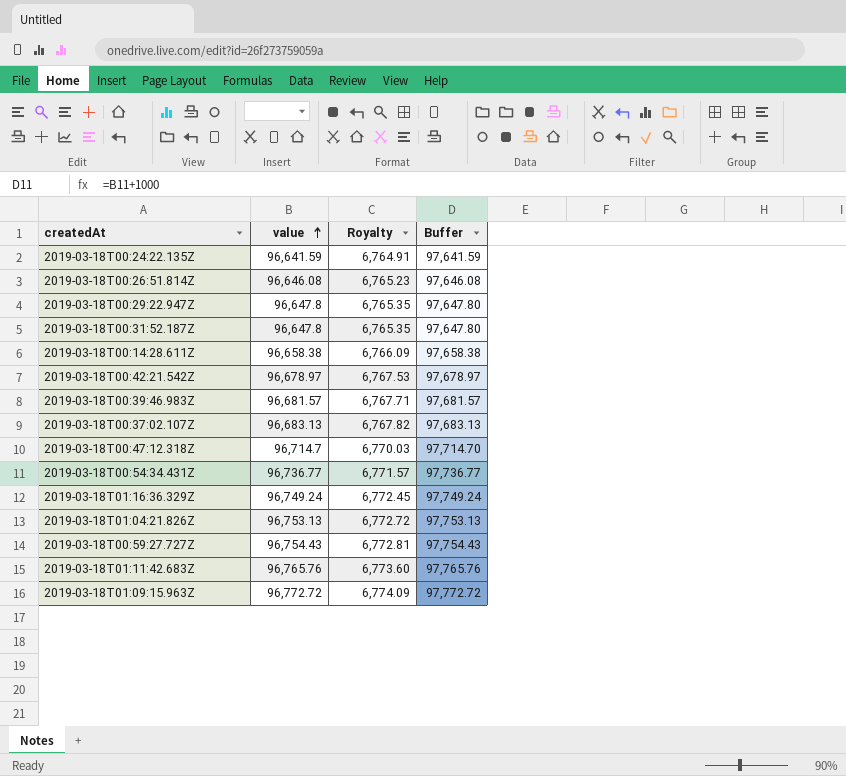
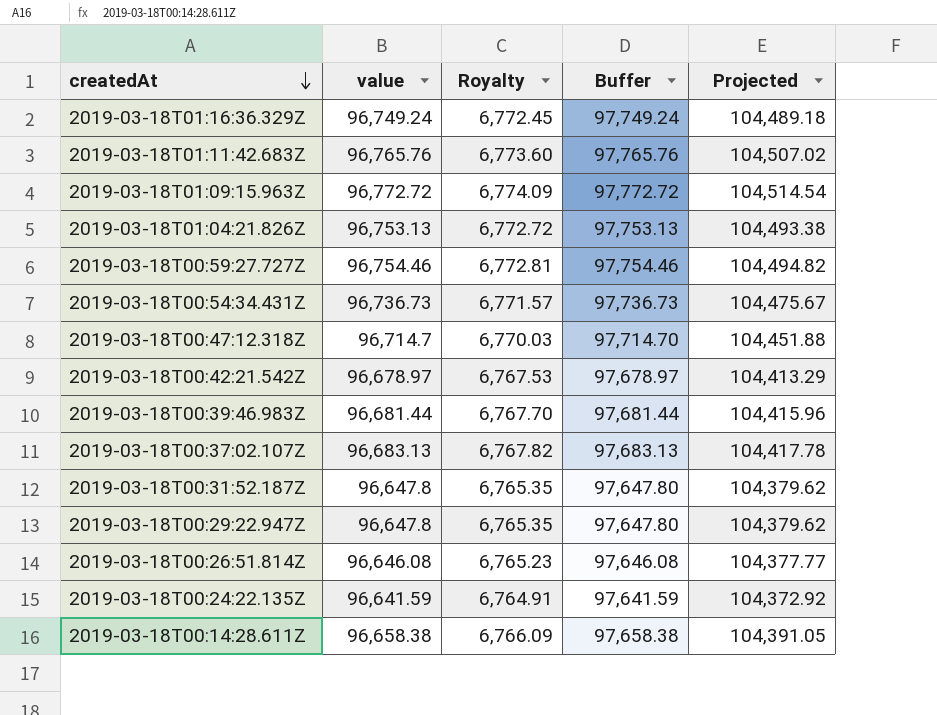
row order: value ascending -> createdAt descending
column Projected | formula: none -> [value] * 1.08
2019-03-18T00:59:27.727Z | value: 96,754.43 -> 96,754.46
2019-03-18T00:59:27.727Z | Buffer: 97,754.43 -> 97,754.46
2019-03-18T00:54:34.431Z | value: 96,736.77 -> 96,736.73
2019-03-18T00:54:34.431Z | Buffer: 97,736.77 -> 97,736.73
2019-03-18T00:39:46.983Z | value: 96,681.57 -> 96,681.44
2019-03-18T00:39:46.983Z | Royalty: 6,767.71 -> 6,767.70
2019-03-18T00:39:46.983Z | Buffer: 97,681.57 -> 97,681.44

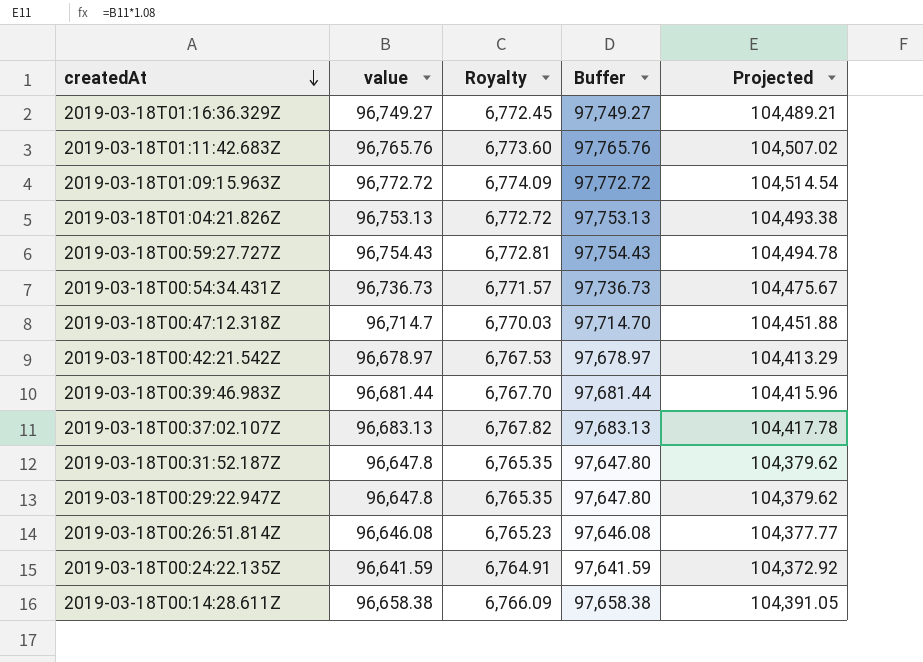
2019-03-18T01:16:36.329Z | value: 96,749.24 -> 96,749.27
2019-03-18T01:16:36.329Z | Buffer: 97,749.24 -> 97,749.27
2019-03-18T01:16:36.329Z | Projected: 104,489.18 -> 104,489.21
2019-03-18T00:59:27.727Z | value: 96,754.46 -> 96,754.43
2019-03-18T00:59:27.727Z | Buffer: 97,754.46 -> 97,754.43
2019-03-18T00:59:27.727Z | Projected: 104,494.82 -> 104,494.78

